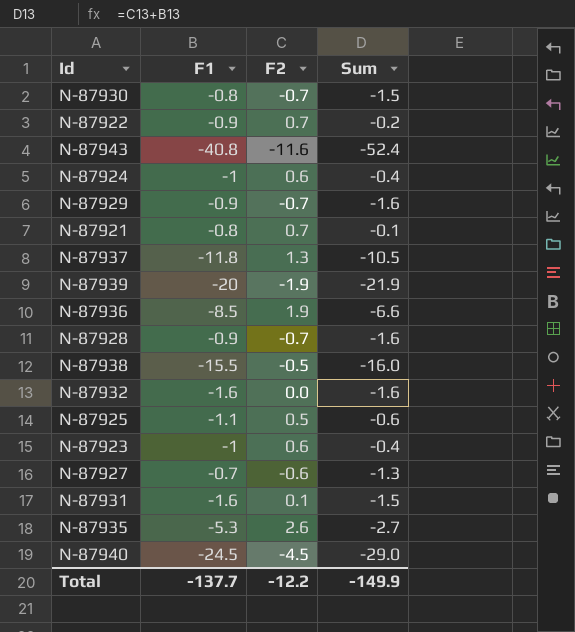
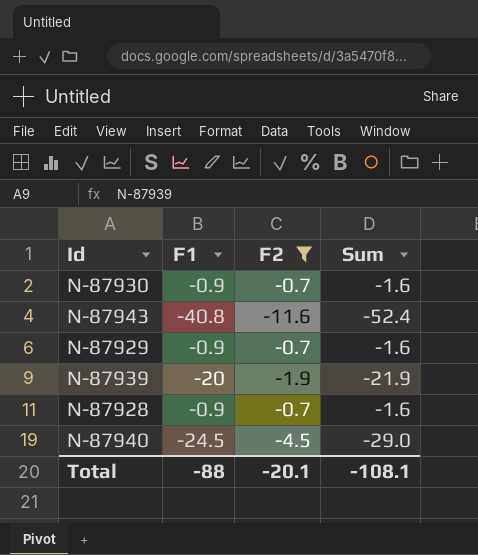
filter: none -> F2 <= -0.7
N-87930 | F1: -0.8 -> -0.9
N-87930 | Sum: -1.5 -> -1.6
Total | F1: -137.7 -> -88
Total | F2: -12.2 -> -20.1
Total | Sum: -149.9 -> -108.1

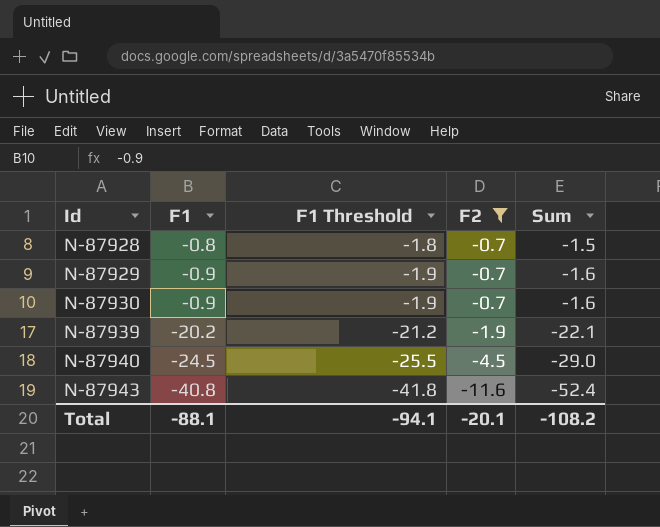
row order: none -> Id ascending
column F1 Threshold | formula: none -> [F1] - 1
N-87928 | F1: -0.9 -> -0.8
N-87928 | Sum: -1.6 -> -1.5
N-87939 | F1: -20 -> -20.2
N-87939 | Sum: -21.9 -> -22.1
Total | F1: -88 -> -88.1
Total | Sum: -108.1 -> -108.2

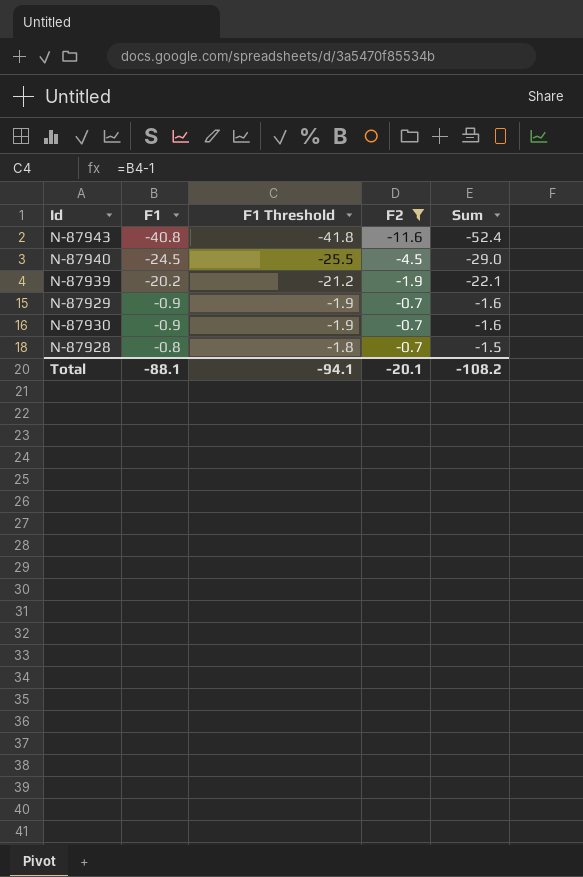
row order: Id ascending -> F1 ascending

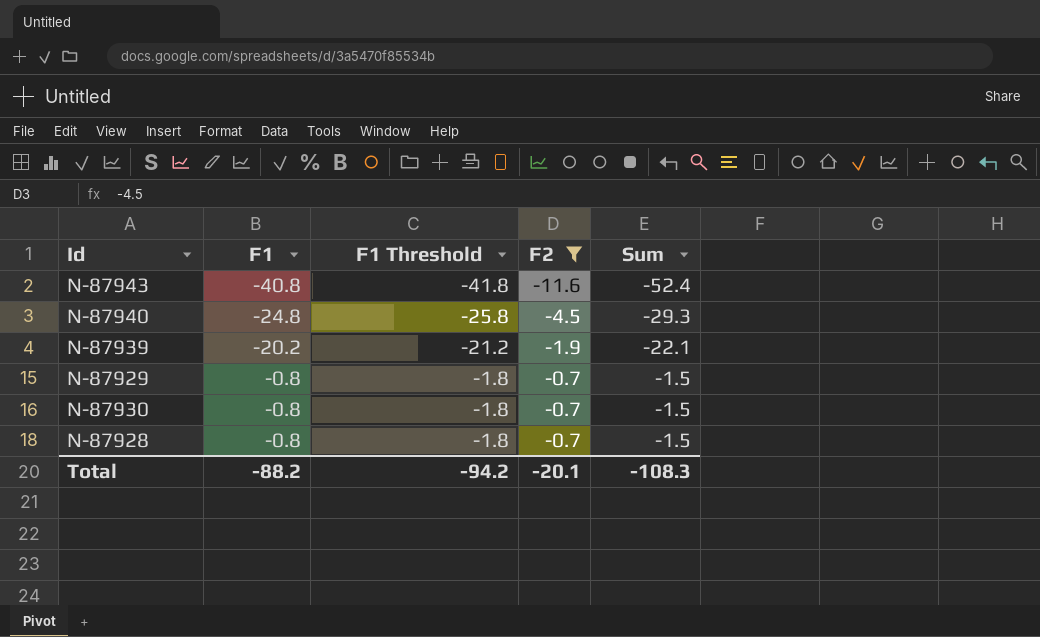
N-87940 | F1: -24.5 -> -24.8
N-87940 | F1 Threshold: -25.5 -> -25.8
N-87940 | Sum: -29.0 -> -29.3
N-87929 | F1: -0.9 -> -0.8
N-87929 | F1 Threshold: -1.9 -> -1.8
N-87929 | Sum: -1.6 -> -1.5
N-87930 | F1: -0.9 -> -0.8
N-87930 | F1 Threshold: -1.9 -> -1.8
N-87930 | Sum: -1.6 -> -1.5
Total | F1: -88.1 -> -88.2
Total | F1 Threshold: -94.1 -> -94.2
Total | Sum: -108.2 -> -108.3

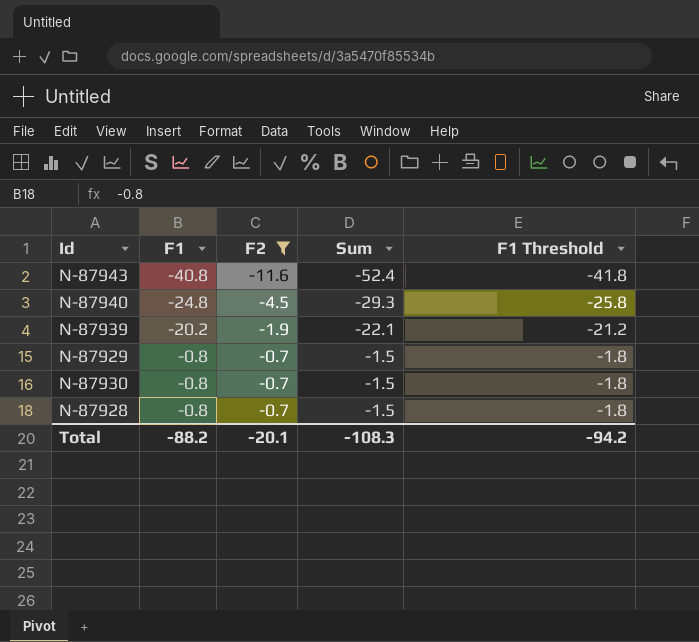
column F1 Threshold | position: 3 -> 5

